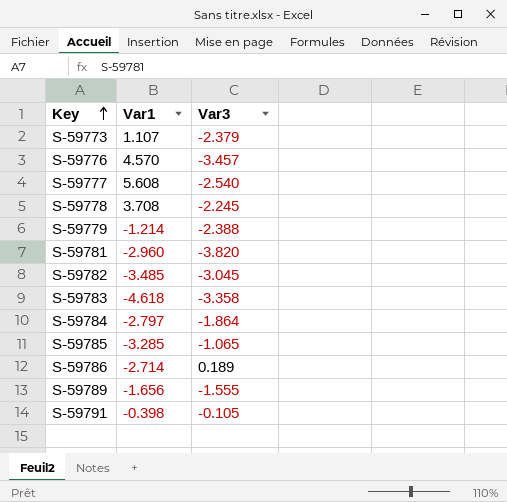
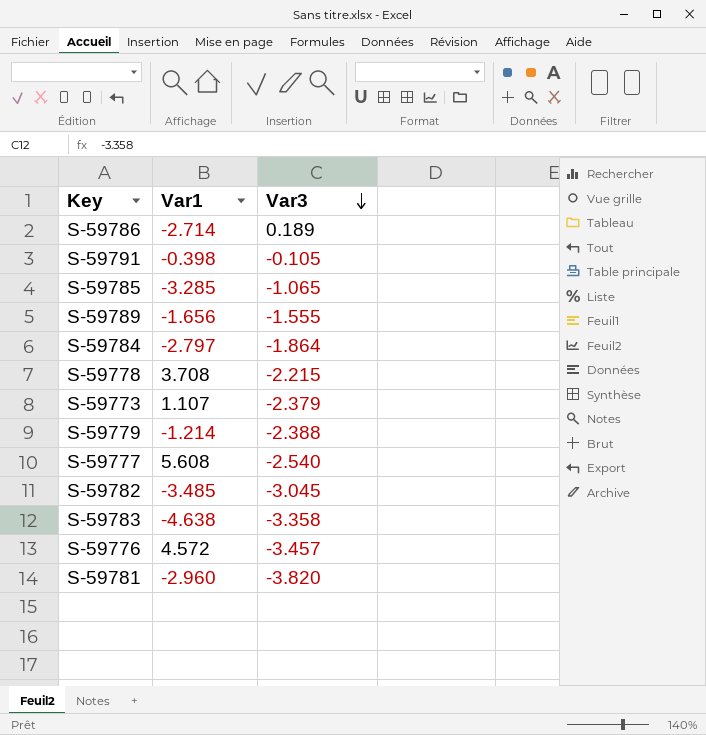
row order: Key ascending -> Var3 descending
S-59778 | Var3: -2.245 -> -2.215
S-59783 | Var1: -4.618 -> -4.638
S-59776 | Var1: 4.570 -> 4.572

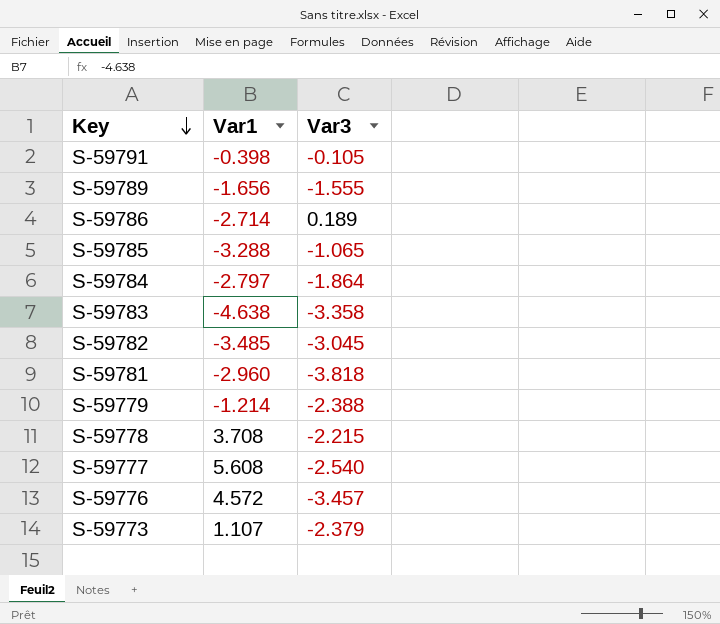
row order: Var3 descending -> Key descending
S-59785 | Var1: -3.285 -> -3.288
S-59781 | Var3: -3.820 -> -3.818

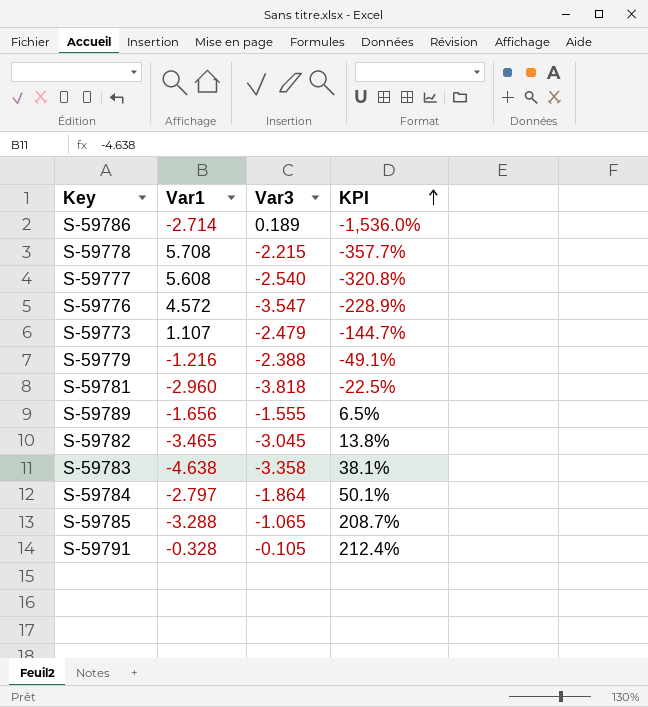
row order: Key descending -> KPI ascending
column KPI | formula: none -> ([Var1] - [Var3]) / [Var3]
S-59778 | Var1: 3.708 -> 5.708
S-59776 | Var3: -3.457 -> -3.547
S-59773 | Var3: -2.379 -> -2.479
S-59779 | Var1: -1.214 -> -1.216
S-59782 | Var1: -3.485 -> -3.465
S-59791 | Var1: -0.398 -> -0.328

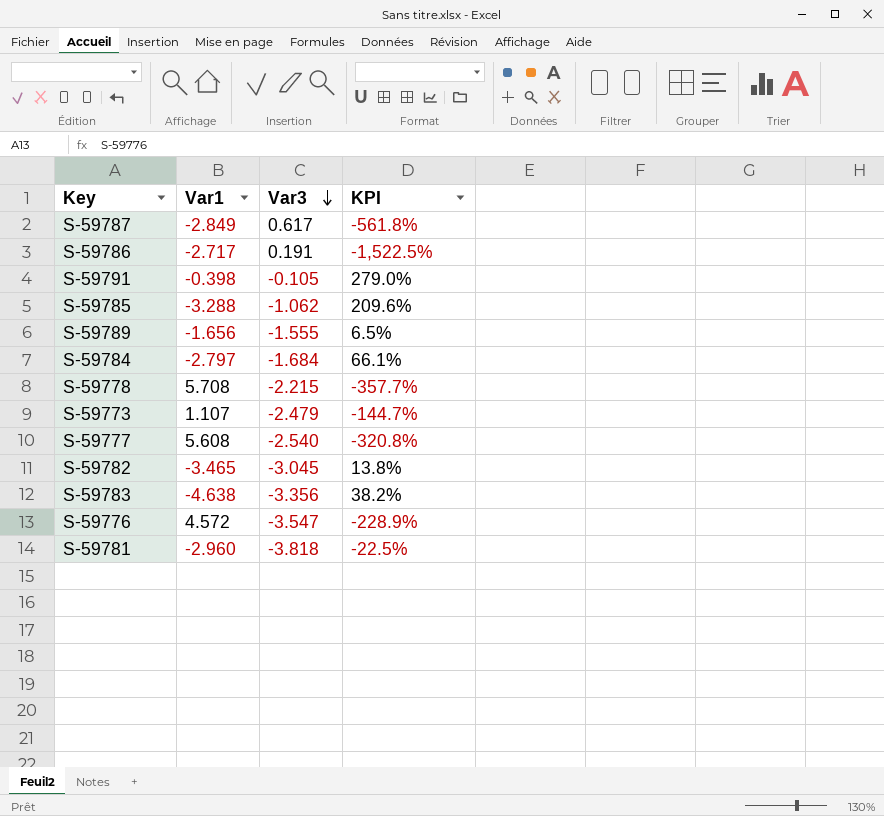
row order: KPI ascending -> Var3 descending
row S-59779: -1.216 | -2.388 | -49.1% -> none
row S-59787: none -> -2.849 | 0.617 | -561.8%
S-59786 | Var1: -2.714 -> -2.717
S-59786 | Var3: 0.189 -> 0.191
S-59786 | KPI: -1,536.0% -> -1,522.5%
S-59791 | Var1: -0.328 -> -0.398
S-59791 | KPI: 212.4% -> 279.0%
S-59785 | Var3: -1.065 -> -1.062
S-59785 | KPI: 208.7% -> 209.6%
S-59784 | Var3: -1.864 -> -1.684
S-59784 | KPI: 50.1% -> 66.1%
S-59783 | Var3: -3.358 -> -3.356
S-59783 | KPI: 38.1% -> 38.2%

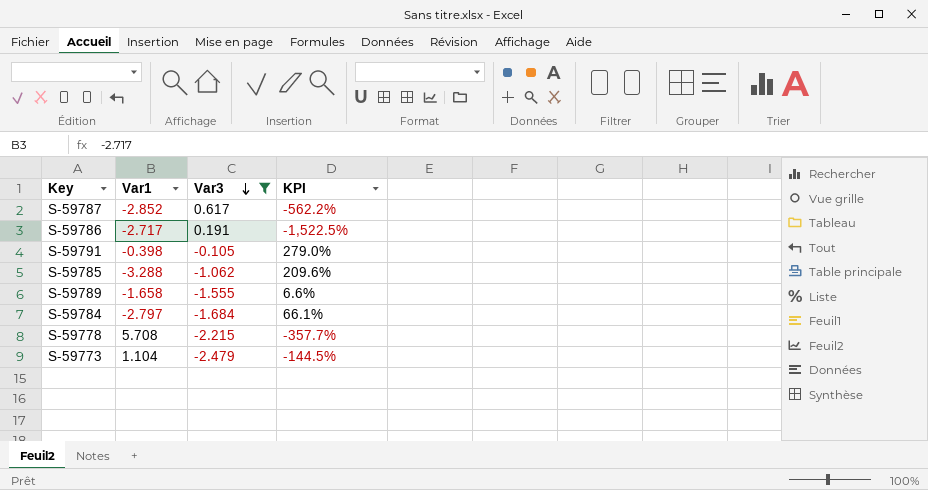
filter: none -> Var3 >= -2.479
S-59787 | Var1: -2.849 -> -2.852
S-59787 | KPI: -561.8% -> -562.2%
S-59789 | Var1: -1.656 -> -1.658
S-59789 | KPI: 6.5% -> 6.6%
S-59773 | Var1: 1.107 -> 1.104
S-59773 | KPI: -144.7% -> -144.5%

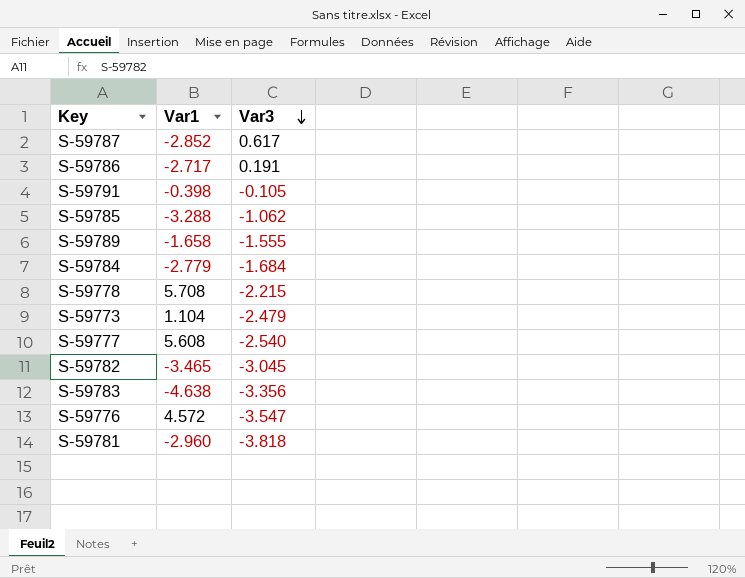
filter: Var3 >= -2.479 -> none
column KPI | formula: ([Var1] - [Var3]) / [Var3] -> none
S-59784 | Var1: -2.797 -> -2.779

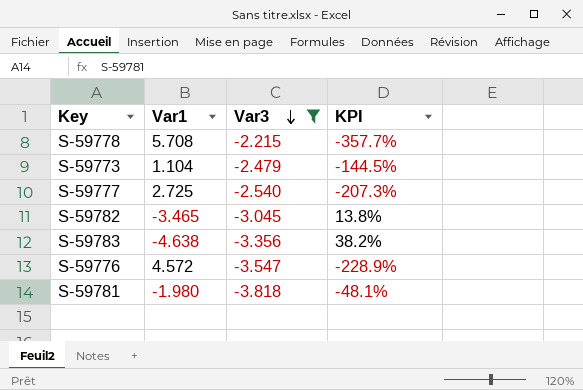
filter: none -> Var3 <= -2.215
column KPI | formula: none -> ([Var1] - [Var3]) / [Var3]
S-59777 | Var1: 5.608 -> 2.725
S-59781 | Var1: -2.960 -> -1.980

